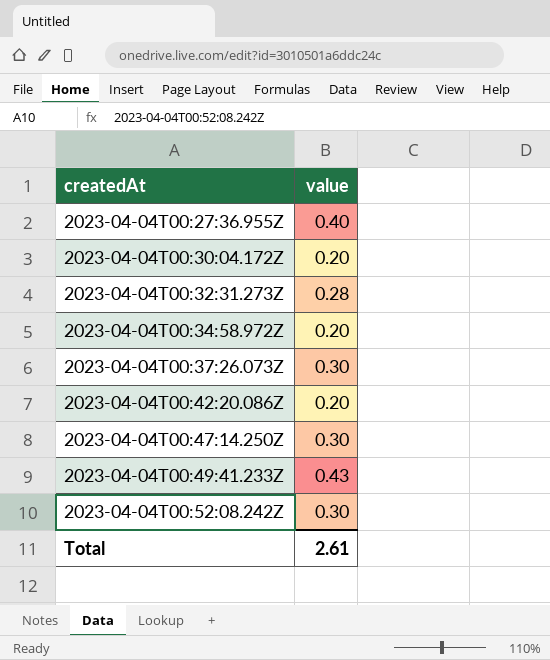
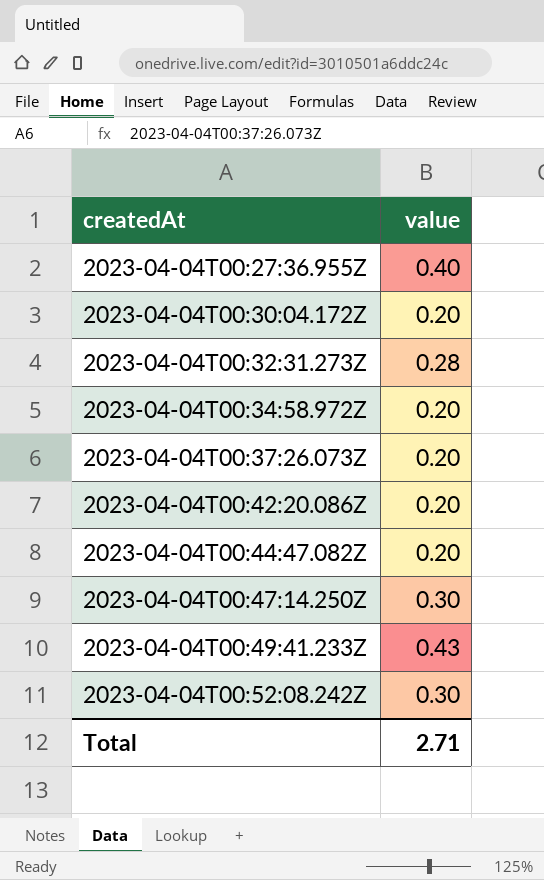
2023-04-04T00:37:26.073Z | value: 0.30 -> 0.20
row 2023-04-04T00:44:47.082Z: none -> 0.20
Total | value: 2.61 -> 2.71

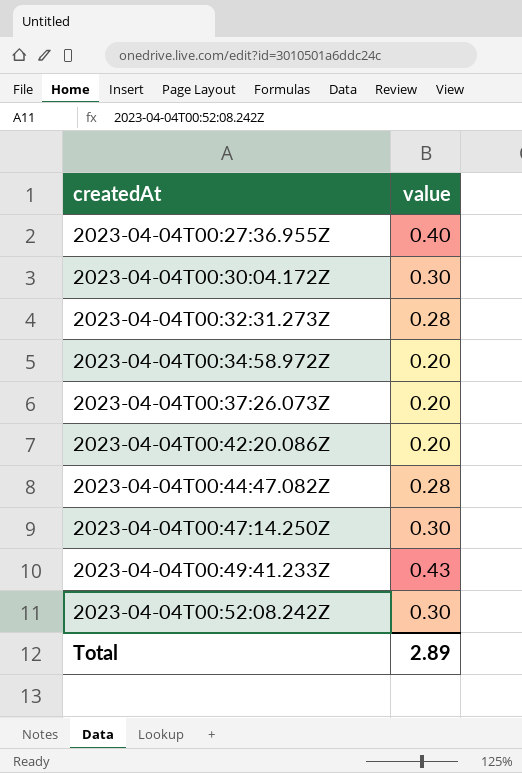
2023-04-04T00:30:04.172Z | value: 0.20 -> 0.30
2023-04-04T00:44:47.082Z | value: 0.20 -> 0.28
Total | value: 2.71 -> 2.89

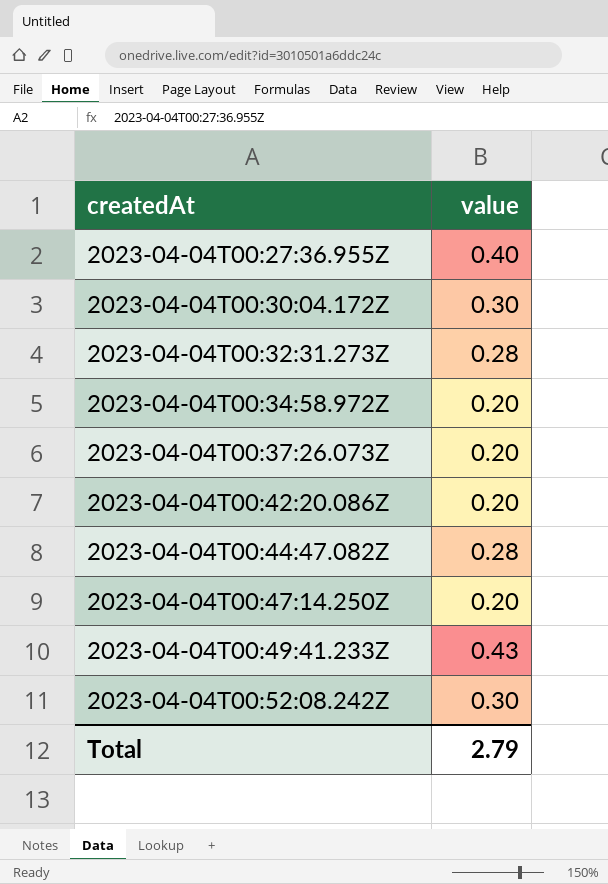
2023-04-04T00:47:14.250Z | value: 0.30 -> 0.20
Total | value: 2.89 -> 2.79

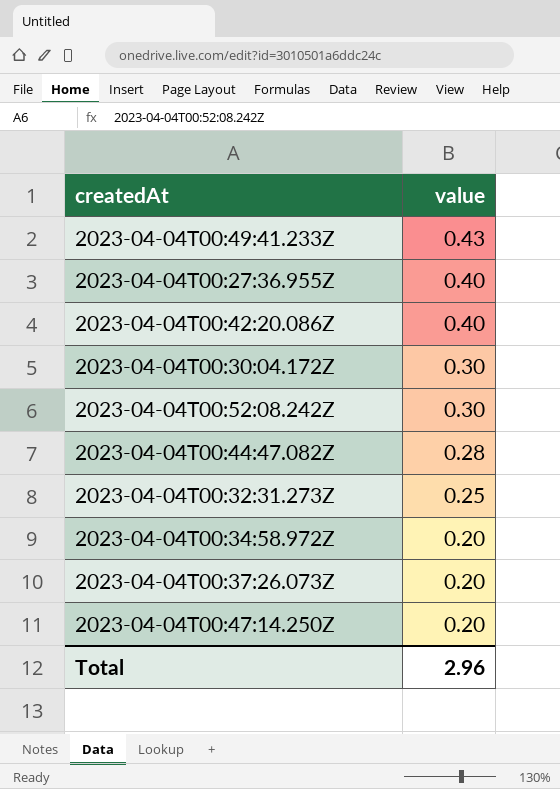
row order: createdAt ascending -> value descending
2023-04-04T00:42:20.086Z | value: 0.20 -> 0.40
2023-04-04T00:32:31.273Z | value: 0.28 -> 0.25
Total | value: 2.79 -> 2.96

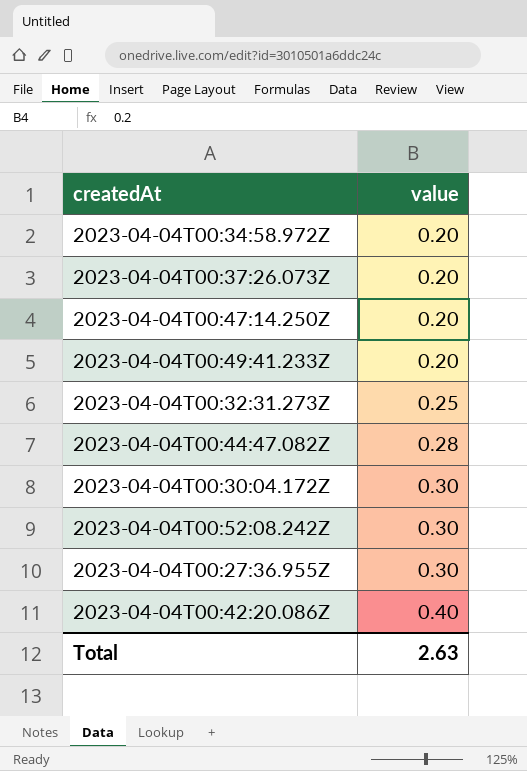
row order: value descending -> value ascending
2023-04-04T00:49:41.233Z | value: 0.43 -> 0.20
2023-04-04T00:27:36.955Z | value: 0.40 -> 0.30
Total | value: 2.96 -> 2.63

